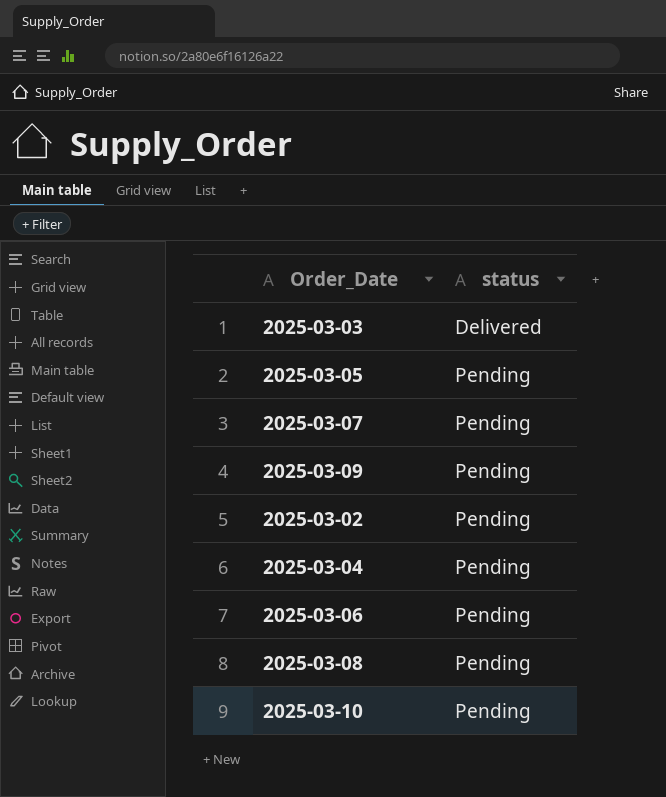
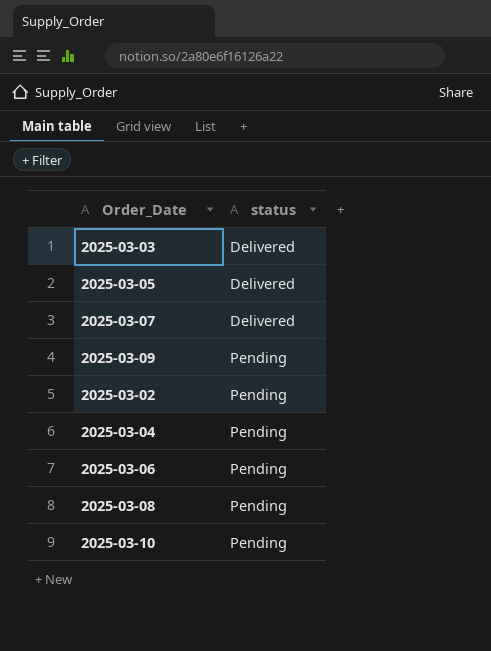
2025-03-05 | status: Pending -> Delivered
2025-03-07 | status: Pending -> Delivered

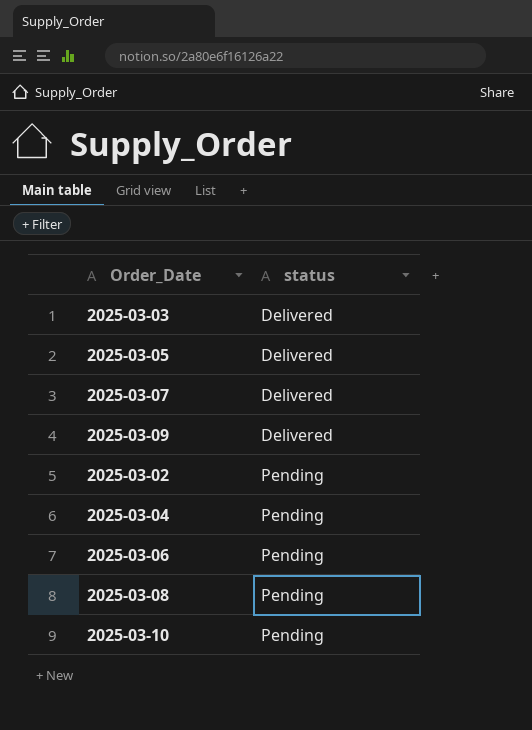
2025-03-09 | status: Pending -> Delivered

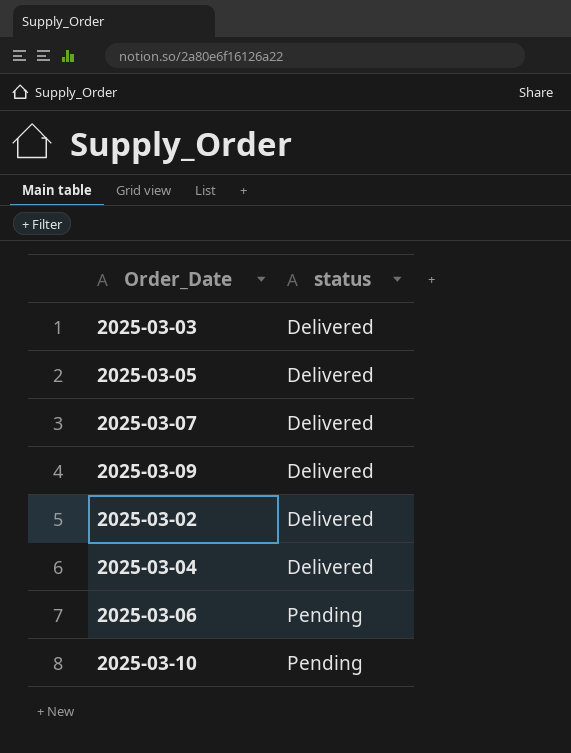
row 2025-03-08: Pending -> none
2025-03-02 | status: Pending -> Delivered
2025-03-04 | status: Pending -> Delivered

